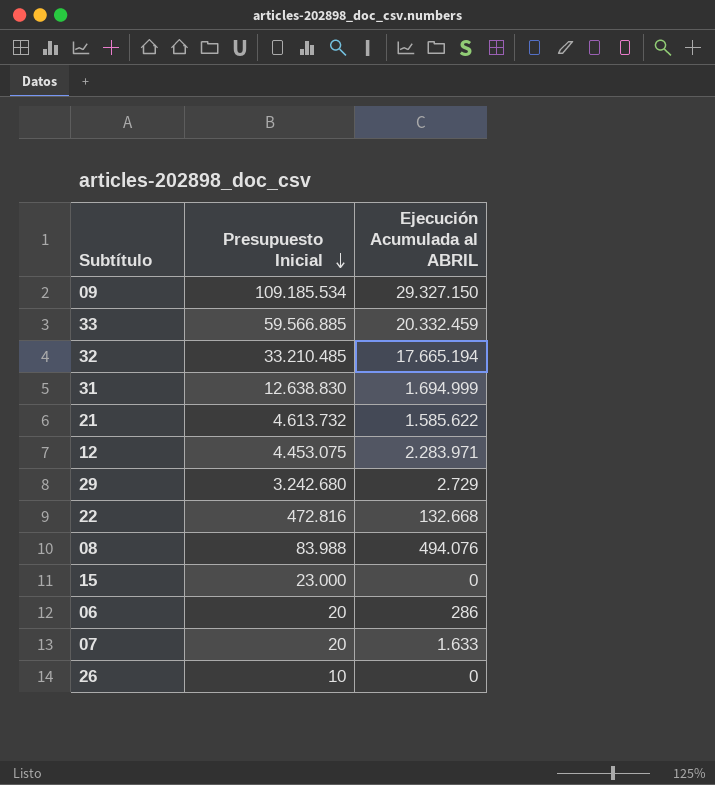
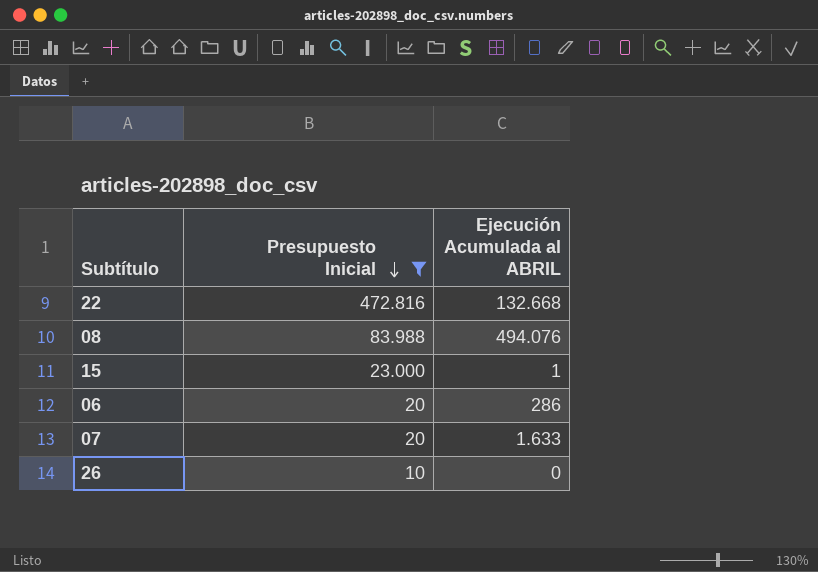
filter: none -> Presupuesto Inicial <= 472.816
15 | Ejecución Acumulada al ABRIL: 0 -> 1

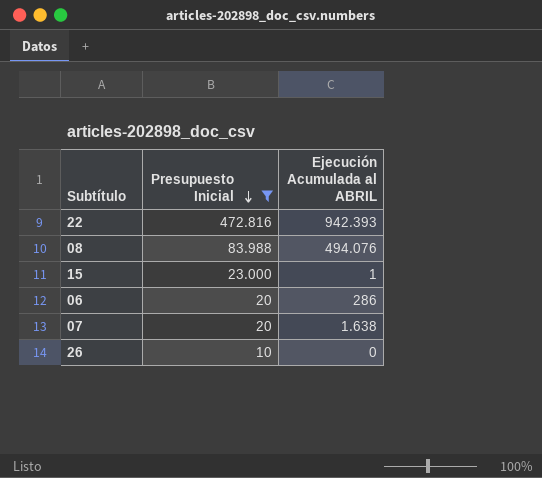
22 | Ejecución Acumulada al ABRIL: 132.668 -> 942.393
07 | Ejecución Acumulada al ABRIL: 1.633 -> 1.638

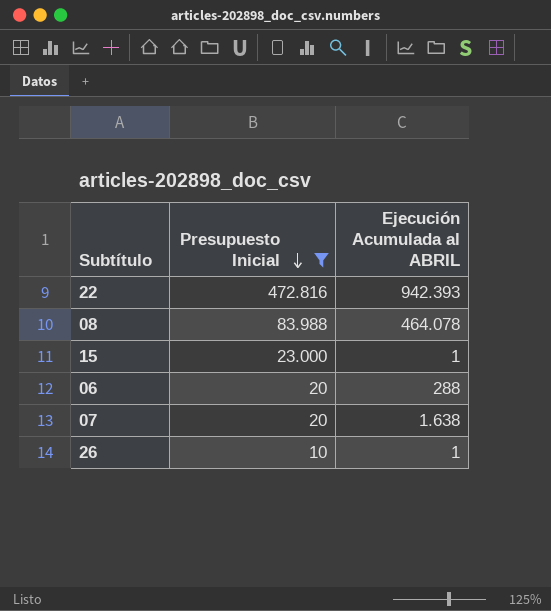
08 | Ejecución Acumulada al ABRIL: 494.076 -> 464.078
06 | Ejecución Acumulada al ABRIL: 286 -> 288
26 | Ejecución Acumulada al ABRIL: 0 -> 1

